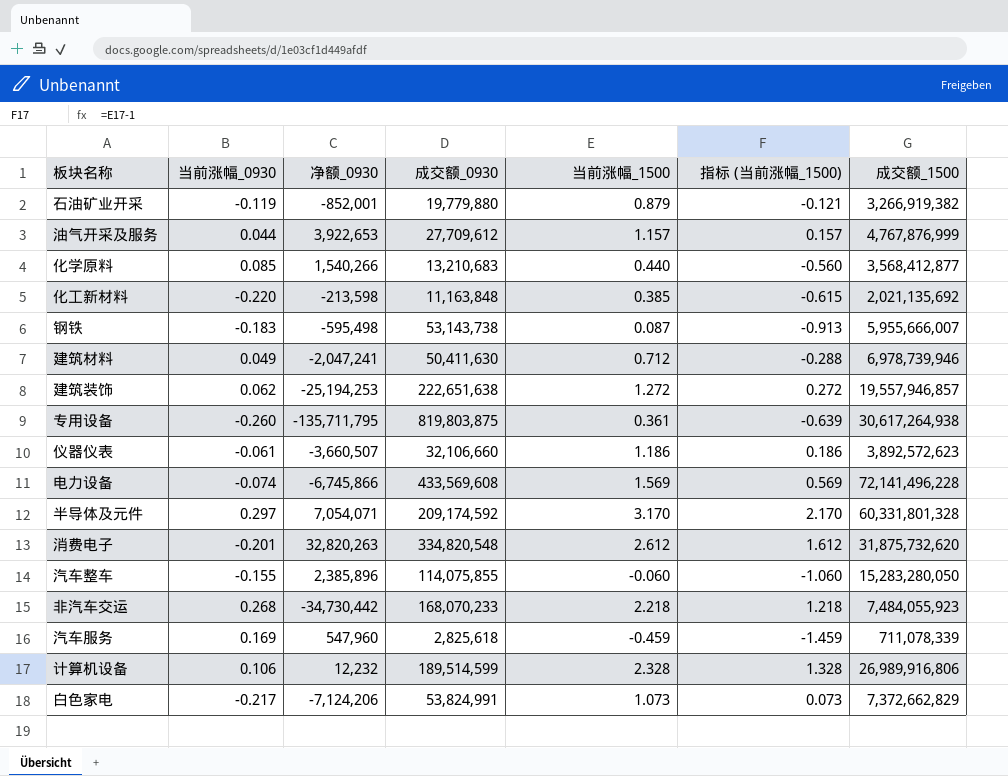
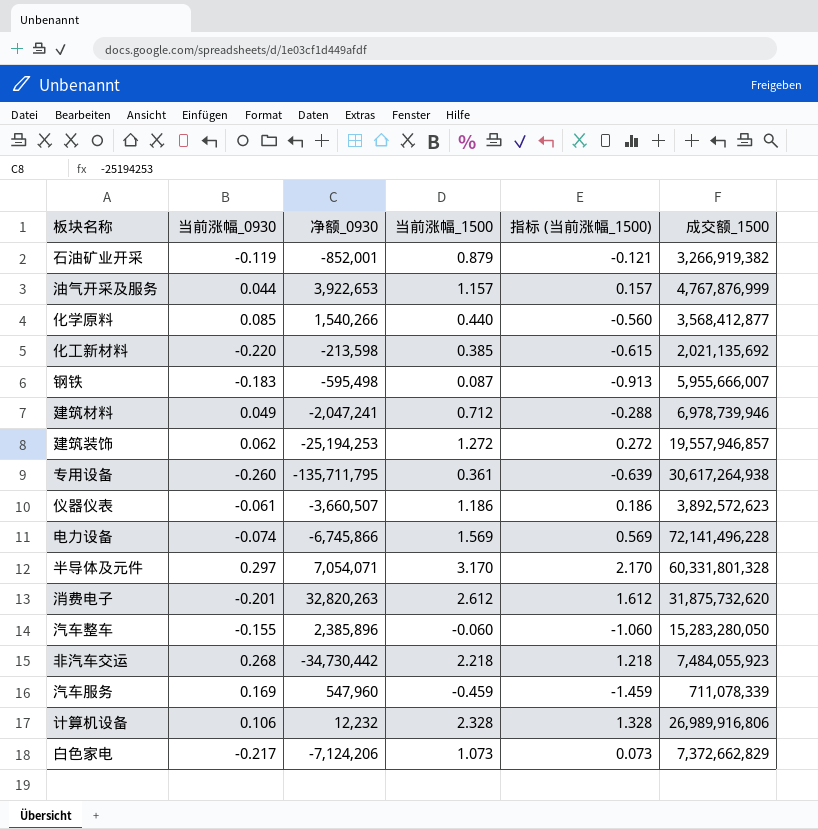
column 成交额_0930 | position: 4 -> none

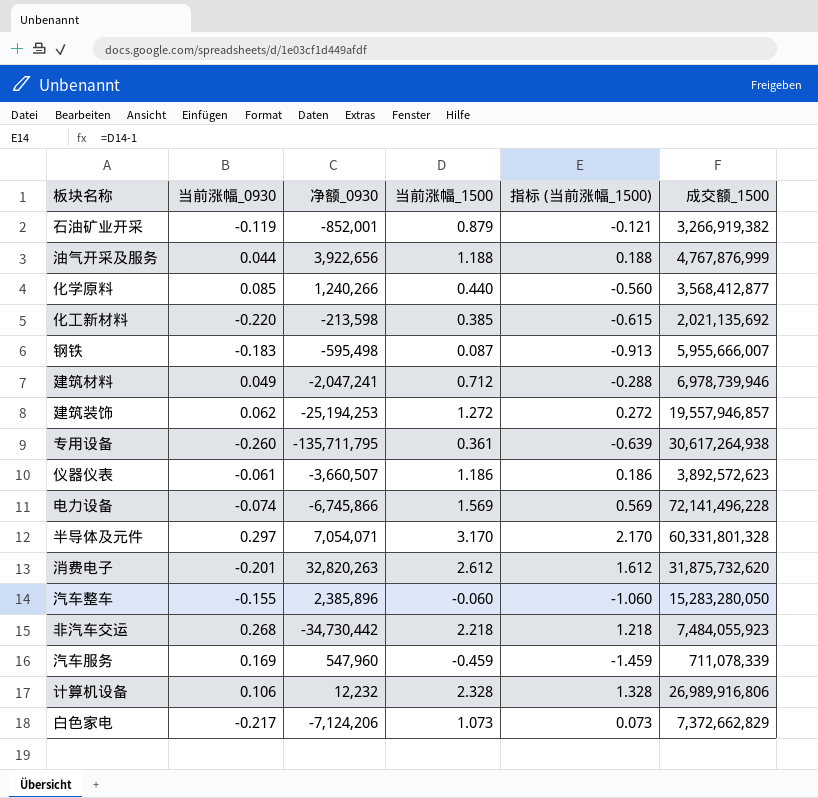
油气开采及服务 | 净额_0930: 3,922,653 -> 3,922,656
油气开采及服务 | 当前涨幅_1500: 1.157 -> 1.188
油气开采及服务 | 指标 (当前涨幅_1500): 0.157 -> 0.188
化学原料 | 净额_0930: 1,540,266 -> 1,240,266

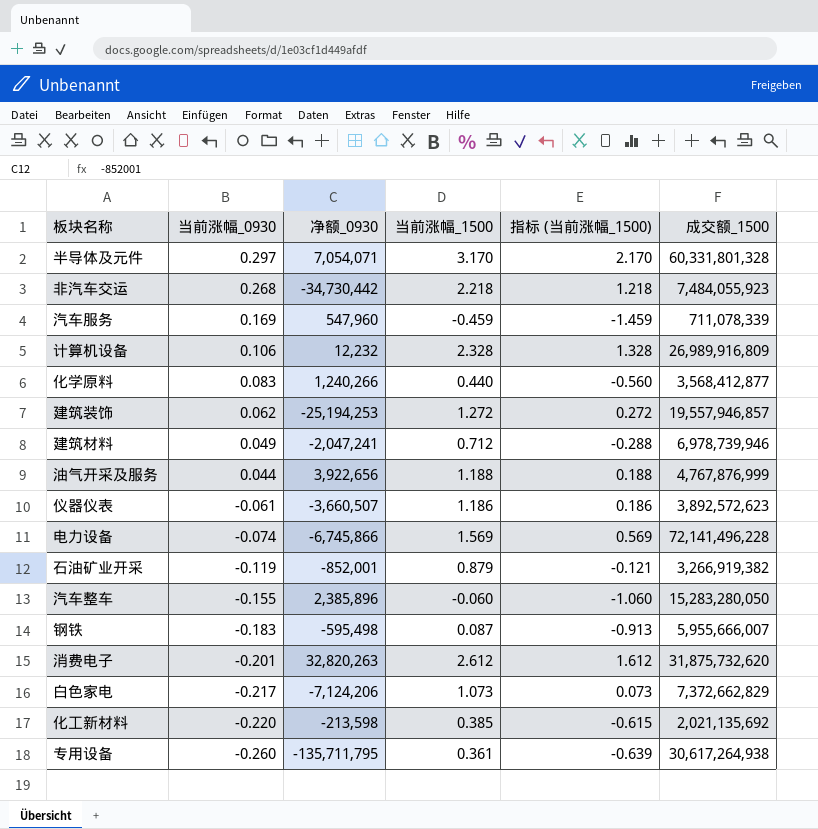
row order: none -> 当前涨幅_0930 descending
计算机设备 | 成交额_1500: 26,989,916,806 -> 26,989,916,809
化学原料 | 当前涨幅_0930: 0.085 -> 0.083

